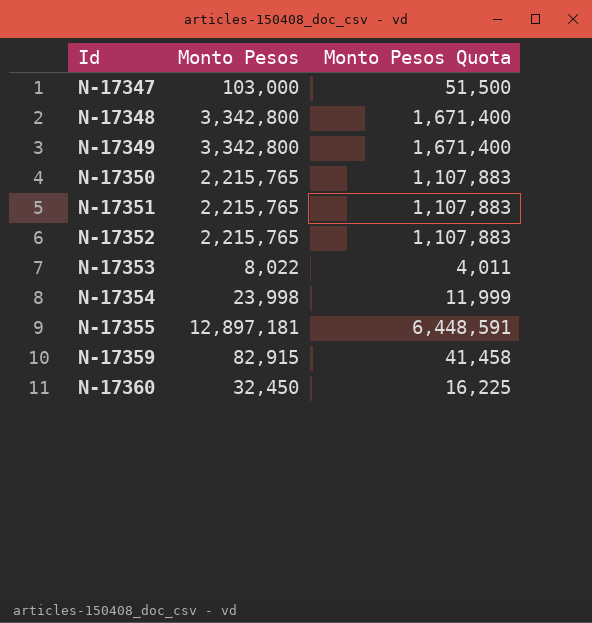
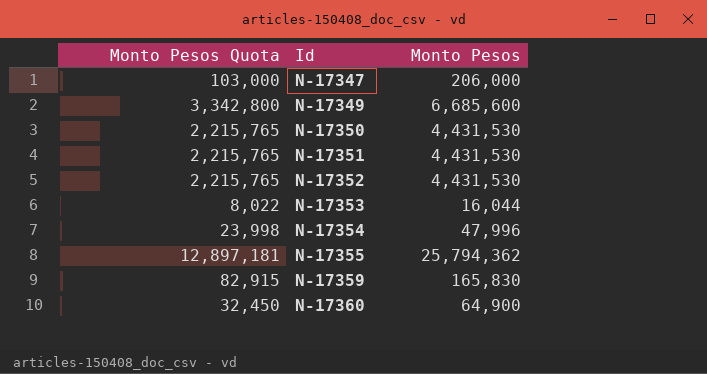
column Monto Pesos Quota | position: 3 -> 1
row N-17348: 3,342,800 | 1,671,400 -> none
N-17347 | Monto Pesos Quota: 51,500 -> 103,000
N-17347 | Monto Pesos: 103,000 -> 206,000
N-17349 | Monto Pesos Quota: 1,671,400 -> 3,342,800
N-17349 | Monto Pesos: 3,342,800 -> 6,685,600
N-17350 | Monto Pesos Quota: 1,107,883 -> 2,215,765
N-17350 | Monto Pesos: 2,215,765 -> 4,431,530
N-17351 | Monto Pesos Quota: 1,107,883 -> 2,215,765
N-17351 | Monto Pesos: 2,215,765 -> 4,431,530
N-17352 | Monto Pesos Quota: 1,107,883 -> 2,215,765
N-17352 | Monto Pesos: 2,215,765 -> 4,431,530
N-17353 | Monto Pesos Quota: 4,011 -> 8,022
N-17353 | Monto Pesos: 8,022 -> 16,044
N-17354 | Monto Pesos Quota: 11,999 -> 23,998
N-17354 | Monto Pesos: 23,998 -> 47,996
N-17355 | Monto Pesos Quota: 6,448,591 -> 12,897,181
N-17355 | Monto Pesos: 12,897,181 -> 25,794,362
N-17359 | Monto Pesos Quota: 41,458 -> 82,915
N-17359 | Monto Pesos: 82,915 -> 165,830
N-17360 | Monto Pesos Quota: 16,225 -> 32,450
N-17360 | Monto Pesos: 32,450 -> 64,900

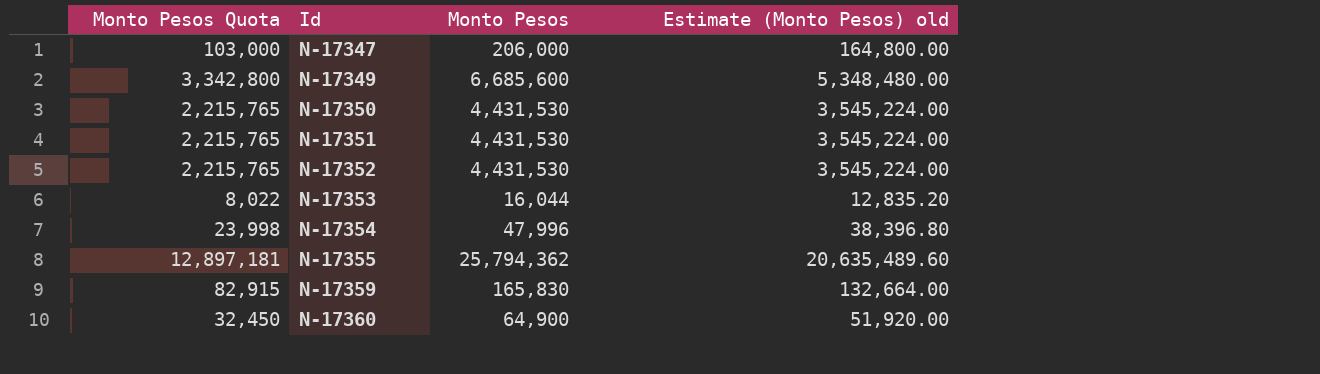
column Estimate (Monto Pesos) old | formula: none -> [Monto Pesos] * 0.8

